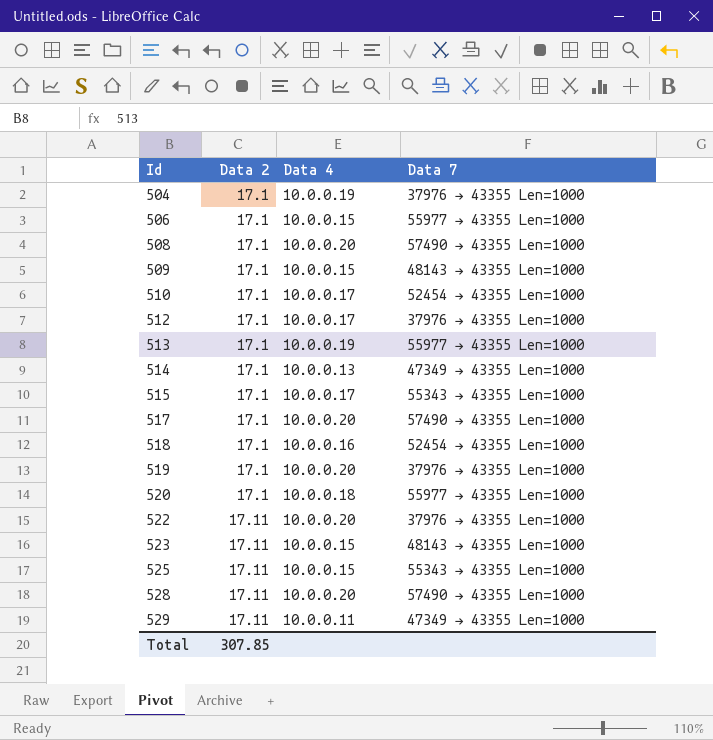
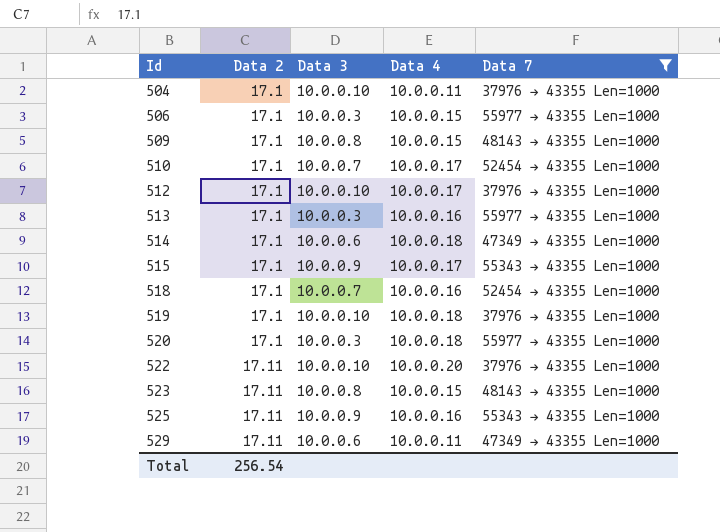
filter: none -> Data 7 != 57490 → 43355 Len=1000
column Data 3 | position: none -> 3
504 | Data 4: 10.0.0.19 -> 10.0.0.11
513 | Data 4: 10.0.0.19 -> 10.0.0.16
514 | Data 4: 10.0.0.13 -> 10.0.0.18
519 | Data 4: 10.0.0.20 -> 10.0.0.18
525 | Data 4: 10.0.0.15 -> 10.0.0.16
Total | Data 2: 307.85 -> 256.54

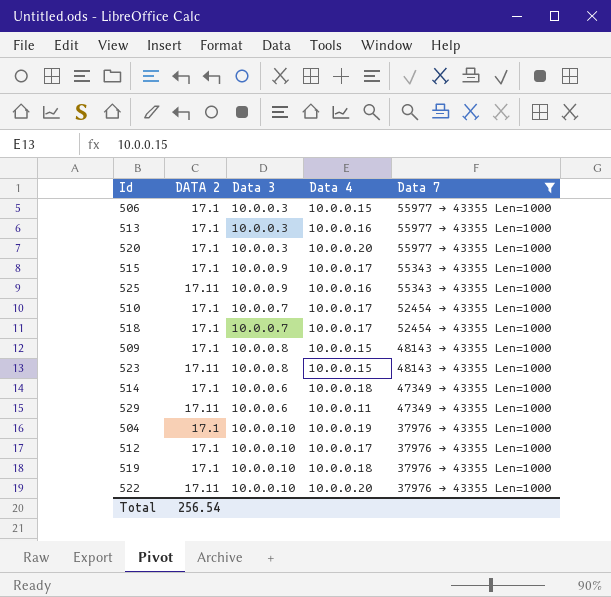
row order: Id ascending -> Data 7 descending
column name: Data 2 -> DATA 2
520 | Data 4: 10.0.0.18 -> 10.0.0.20
518 | Data 4: 10.0.0.16 -> 10.0.0.17
504 | Data 4: 10.0.0.11 -> 10.0.0.19

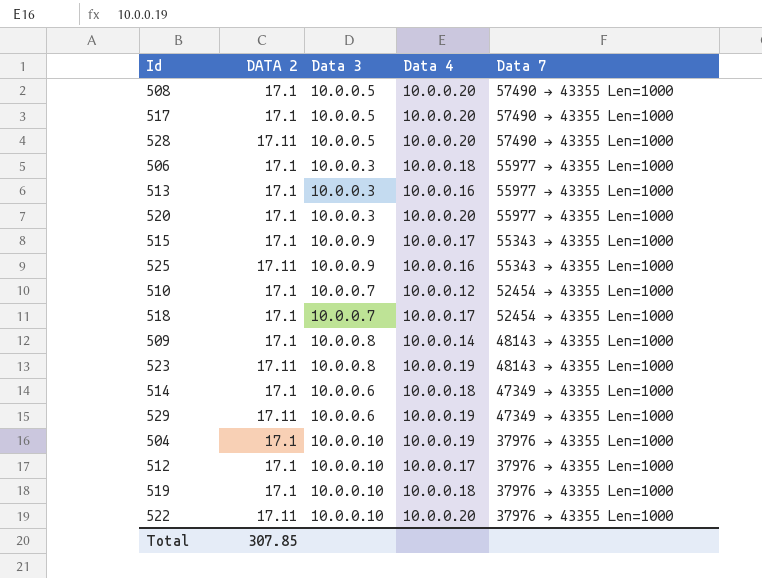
filter: Data 7 != 57490 → 43355 Len=1000 -> none
506 | Data 4: 10.0.0.15 -> 10.0.0.18
510 | Data 4: 10.0.0.17 -> 10.0.0.12
509 | Data 4: 10.0.0.15 -> 10.0.0.14
523 | Data 4: 10.0.0.15 -> 10.0.0.19
529 | Data 4: 10.0.0.11 -> 10.0.0.19
Total | DATA 2: 256.54 -> 307.85

